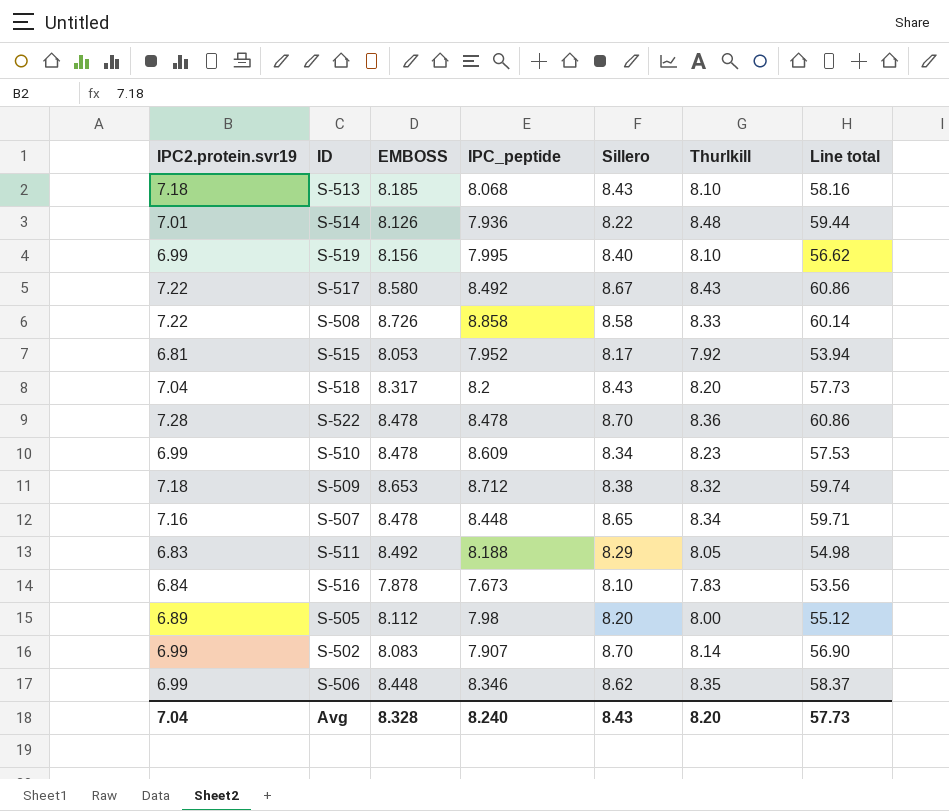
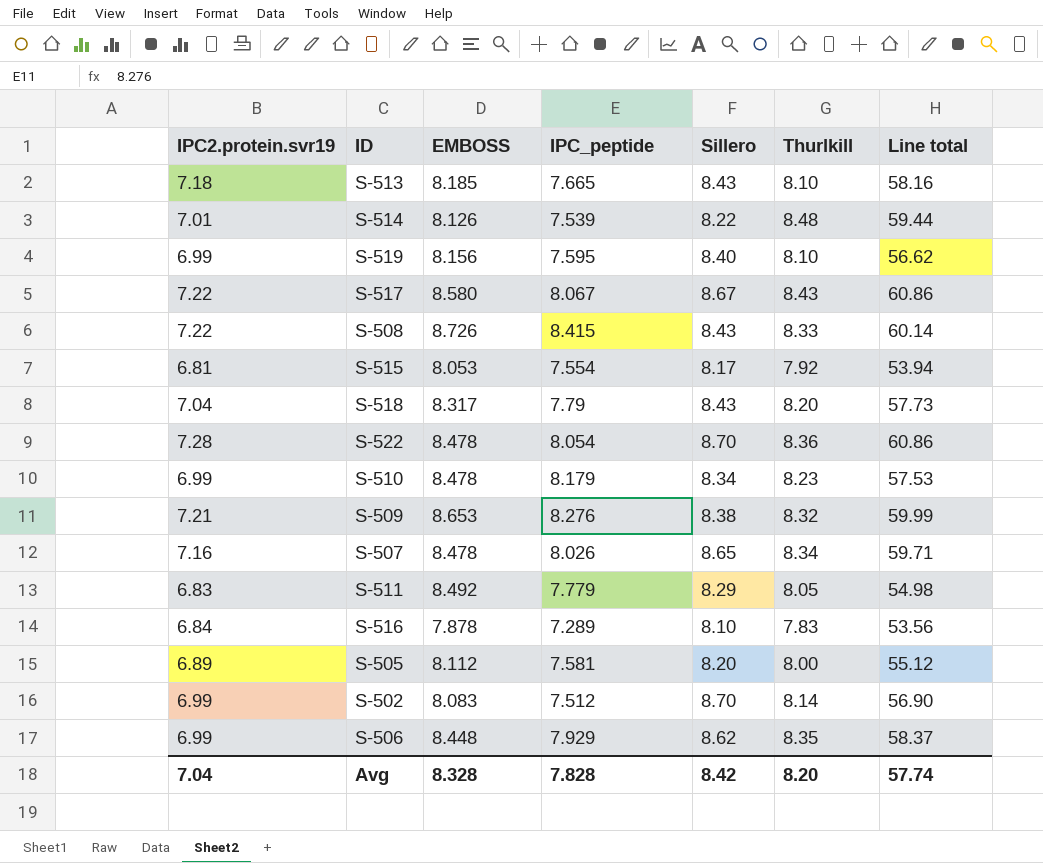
S-513 | IPC_peptide: 8.068 -> 7.665
S-514 | IPC_peptide: 7.936 -> 7.539
S-519 | IPC_peptide: 7.995 -> 7.595
S-517 | IPC_peptide: 8.492 -> 8.067
S-508 | IPC_peptide: 8.858 -> 8.415
S-508 | Sillero: 8.58 -> 8.43
S-515 | IPC_peptide: 7.952 -> 7.554
S-518 | IPC_peptide: 8.2 -> 7.79
S-522 | IPC_peptide: 8.478 -> 8.054
S-510 | IPC_peptide: 8.609 -> 8.179
S-509 | IPC2.protein.svr19: 7.18 -> 7.21
S-509 | IPC_peptide: 8.712 -> 8.276
S-509 | Line total: 59.74 -> 59.99
S-507 | IPC_peptide: 8.448 -> 8.026
S-511 | IPC_peptide: 8.188 -> 7.779
S-516 | IPC_peptide: 7.673 -> 7.289
S-505 | IPC_peptide: 7.98 -> 7.581
S-502 | IPC_peptide: 7.907 -> 7.512
S-506 | IPC_peptide: 8.346 -> 7.929
Avg | IPC_peptide: 8.240 -> 7.828
Avg | Sillero: 8.43 -> 8.42
Avg | Line total: 57.73 -> 57.74

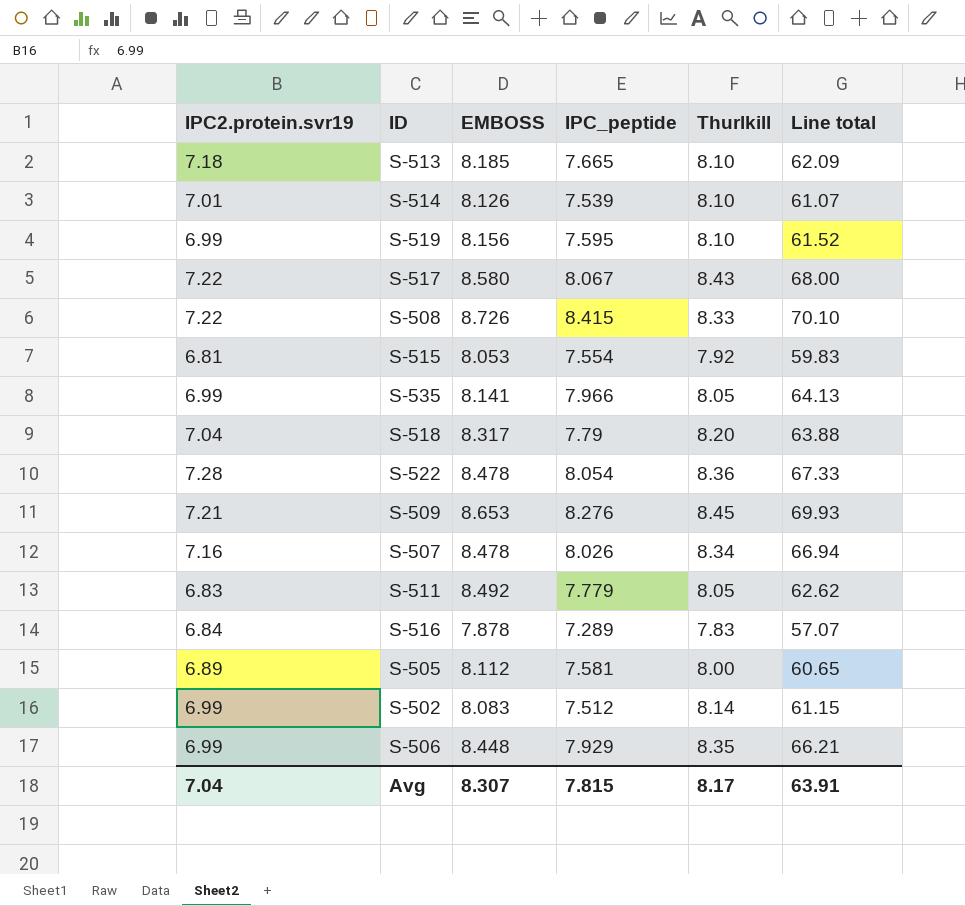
column Sillero | position: 5 -> none
column Line total | formula: [IPC2.protein.svr19] * [Thurlkill] -> [IPC_peptide] * [Thurlkill]
row S-510: 6.99 | 8.478 | 8.179 | 8.34 | 8.23 | 57.53 -> none
S-514 | Thurlkill: 8.48 -> 8.10
row S-535: none -> 6.99 | 8.141 | 7.966 | 8.05 | 64.13
S-509 | Thurlkill: 8.32 -> 8.45
Avg | EMBOSS: 8.328 -> 8.307
Avg | IPC_peptide: 7.828 -> 7.815
Avg | Thurlkill: 8.20 -> 8.17
Avg | Line total: 57.74 -> 63.91

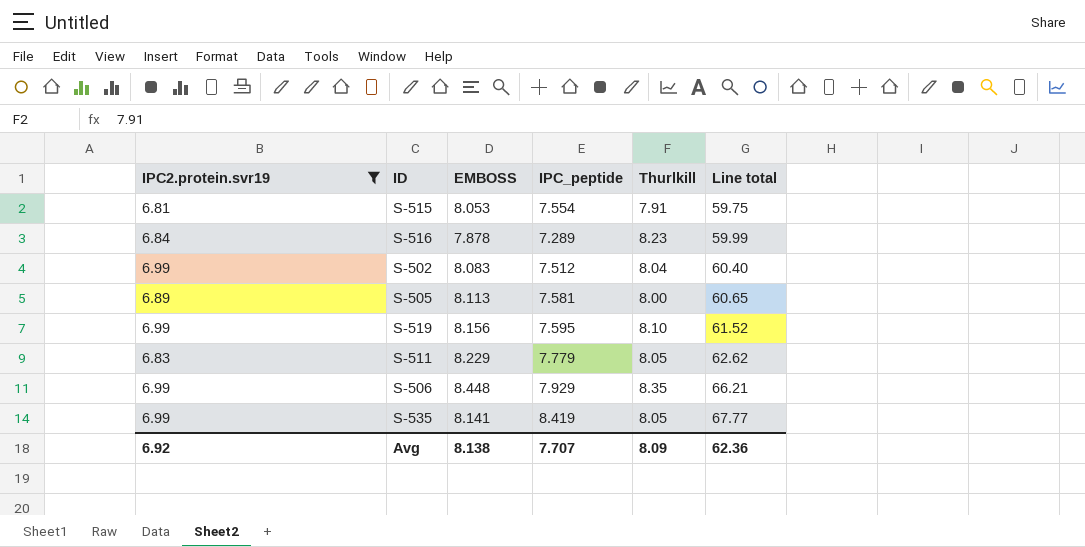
filter: none -> IPC2.protein.svr19 <= 6.99
row order: none -> Line total ascending
S-515 | Thurlkill: 7.92 -> 7.91
S-515 | Line total: 59.83 -> 59.75
S-516 | Thurlkill: 7.83 -> 8.23
S-516 | Line total: 57.07 -> 59.99
S-502 | Thurlkill: 8.14 -> 8.04
S-502 | Line total: 61.15 -> 60.40
S-505 | EMBOSS: 8.112 -> 8.113
S-511 | EMBOSS: 8.492 -> 8.229
S-535 | IPC_peptide: 7.966 -> 8.419
S-535 | Line total: 64.13 -> 67.77
Avg | IPC2.protein.svr19: 7.04 -> 6.92
Avg | EMBOSS: 8.307 -> 8.138
Avg | IPC_peptide: 7.815 -> 7.707
Avg | Thurlkill: 8.17 -> 8.09
Avg | Line total: 63.91 -> 62.36

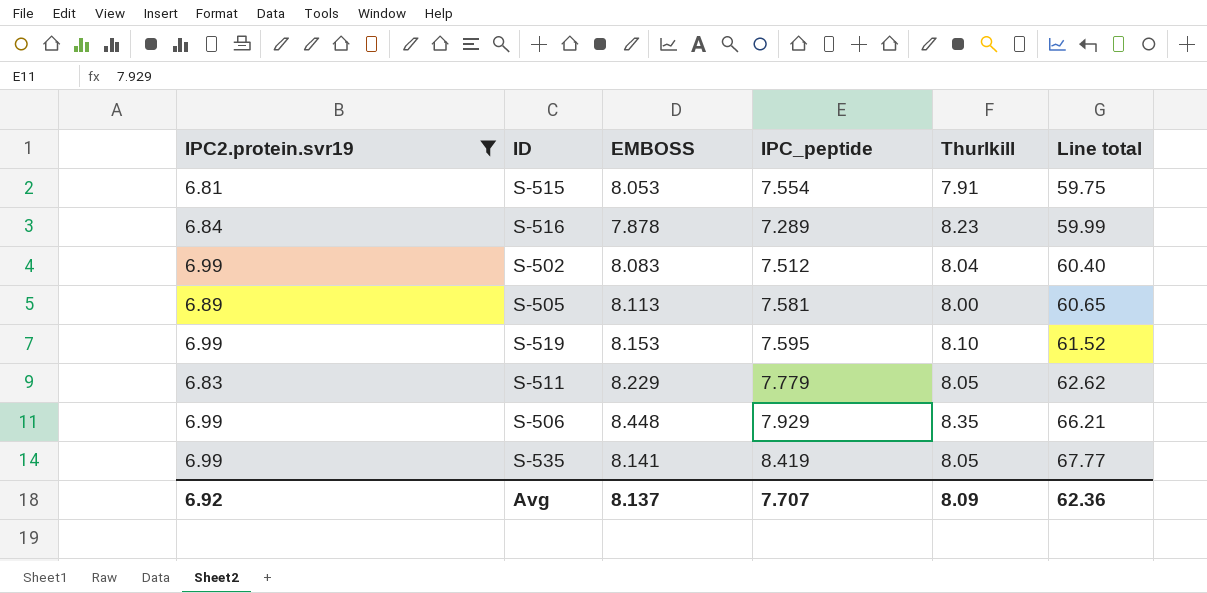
S-519 | EMBOSS: 8.156 -> 8.153
Avg | EMBOSS: 8.138 -> 8.137

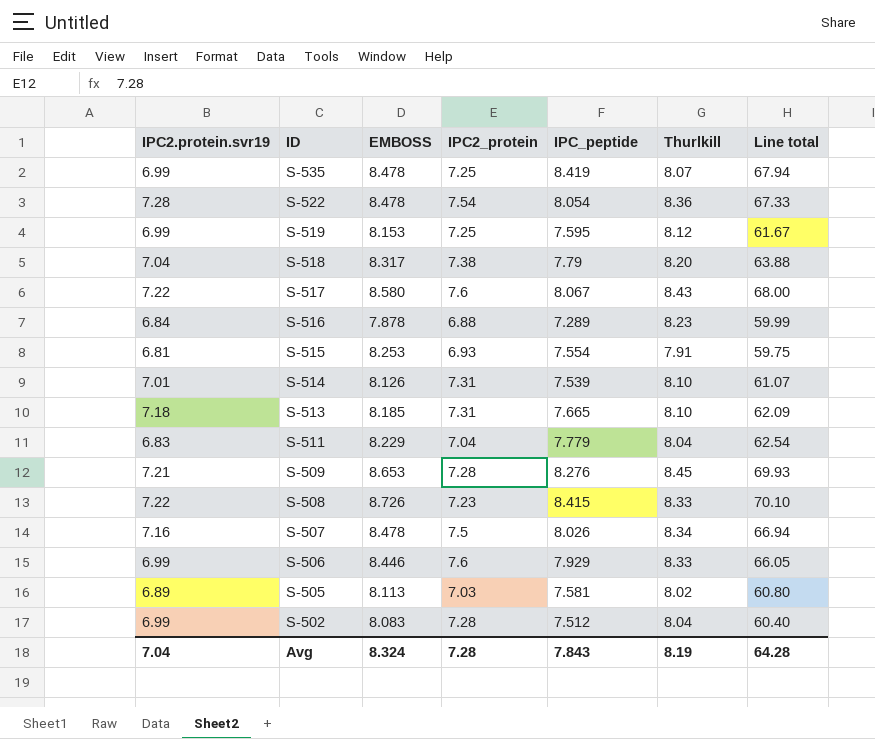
filter: IPC2.protein.svr19 <= 6.99 -> none
row order: Line total ascending -> ID descending
column IPC2_protein | position: none -> 4
S-535 | EMBOSS: 8.141 -> 8.478
S-535 | Thurlkill: 8.05 -> 8.07
S-535 | Line total: 67.77 -> 67.94
S-519 | Thurlkill: 8.10 -> 8.12
S-519 | Line total: 61.52 -> 61.67
S-515 | EMBOSS: 8.053 -> 8.253
S-511 | Thurlkill: 8.05 -> 8.04
S-511 | Line total: 62.62 -> 62.54
S-506 | EMBOSS: 8.448 -> 8.446
S-506 | Thurlkill: 8.35 -> 8.33
S-506 | Line total: 66.21 -> 66.05
S-505 | Thurlkill: 8.00 -> 8.02
S-505 | Line total: 60.65 -> 60.80
Avg | IPC2.protein.svr19: 6.92 -> 7.04
Avg | EMBOSS: 8.137 -> 8.324
Avg | IPC_peptide: 7.707 -> 7.843
Avg | Thurlkill: 8.09 -> 8.19
Avg | Line total: 62.36 -> 64.28

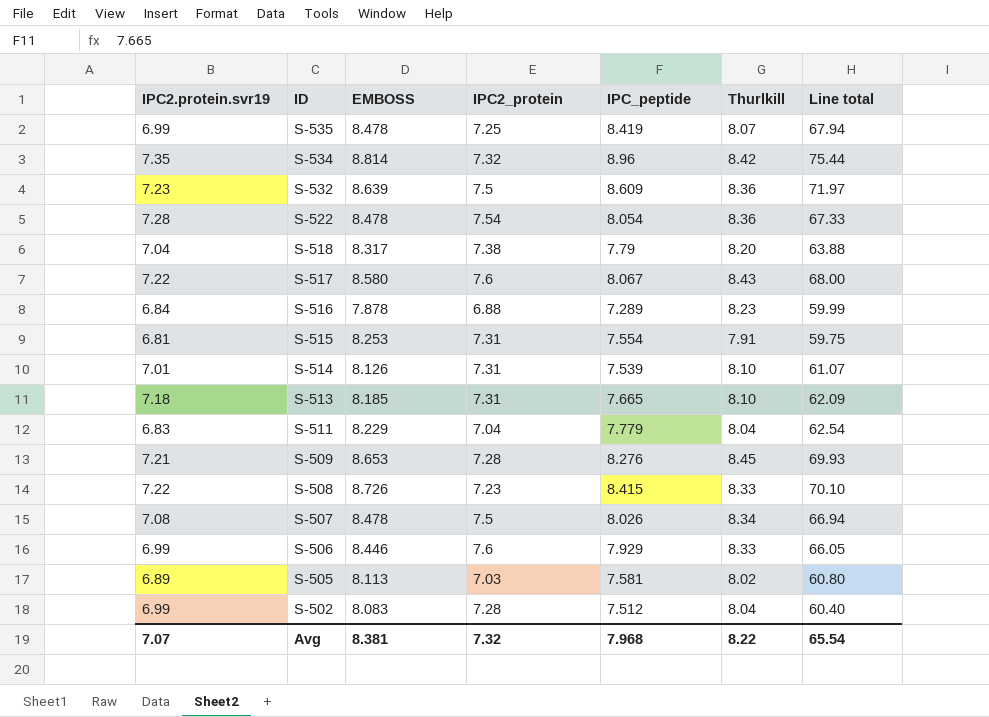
row S-519: 6.99 | 8.153 | 7.25 | 7.595 | 8.12 | 61.67 -> none
row S-534: none -> 7.35 | 8.814 | 7.32 | 8.96 | 8.42 | 75.44
row S-532: none -> 7.23 | 8.639 | 7.5 | 8.609 | 8.36 | 71.97
S-515 | IPC2_protein: 6.93 -> 7.31
S-507 | IPC2.protein.svr19: 7.16 -> 7.08
Avg | IPC2.protein.svr19: 7.04 -> 7.07
Avg | EMBOSS: 8.324 -> 8.381
Avg | IPC2_protein: 7.28 -> 7.32
Avg | IPC_peptide: 7.843 -> 7.968
Avg | Thurlkill: 8.19 -> 8.22
Avg | Line total: 64.28 -> 65.54

